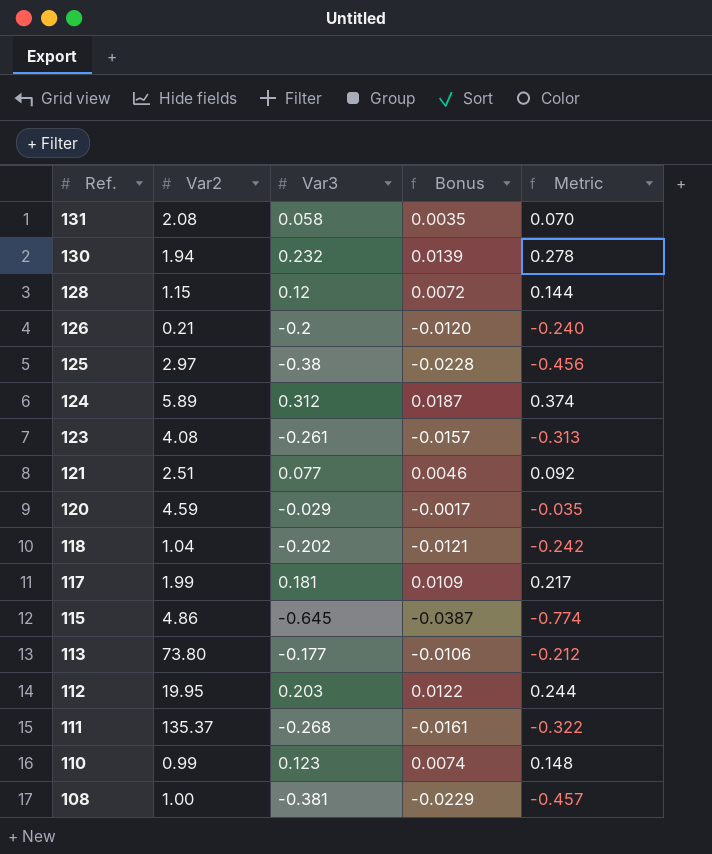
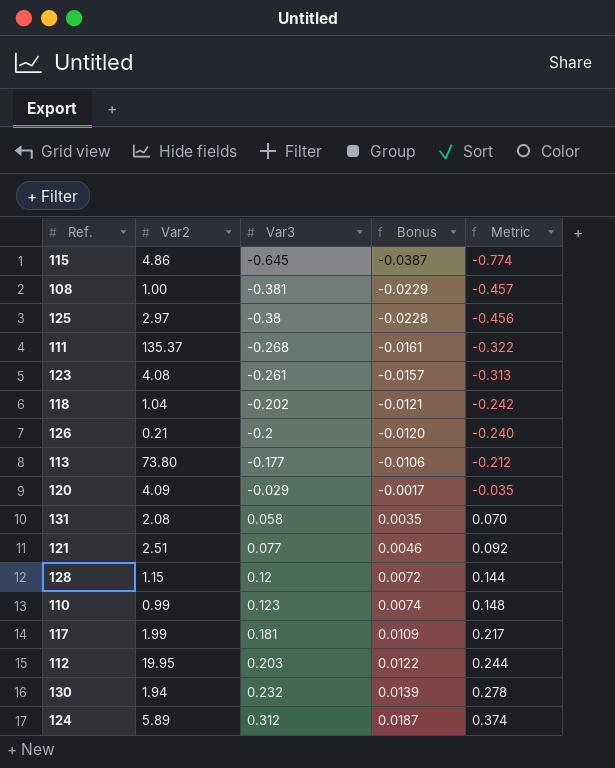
row order: Ref. descending -> Var3 ascending
120 | Var2: 4.59 -> 4.09

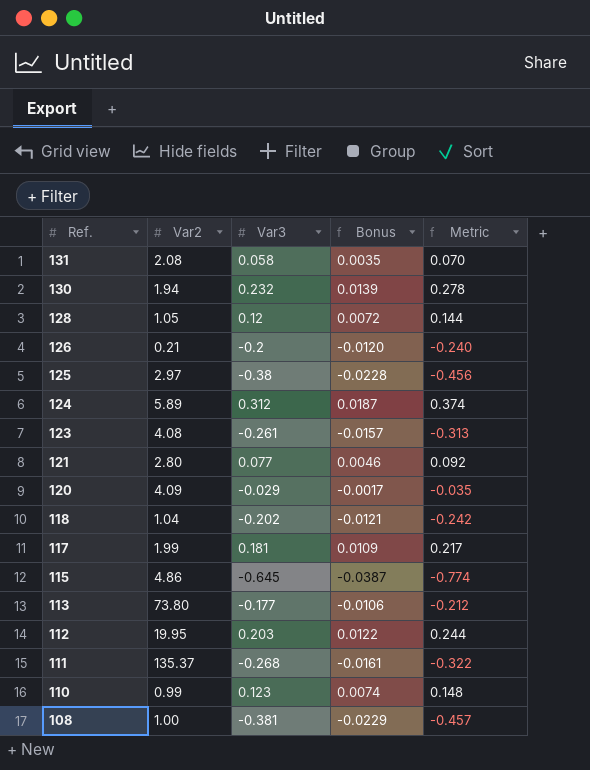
row order: Var3 ascending -> Ref. descending
128 | Var2: 1.15 -> 1.05
121 | Var2: 2.51 -> 2.80

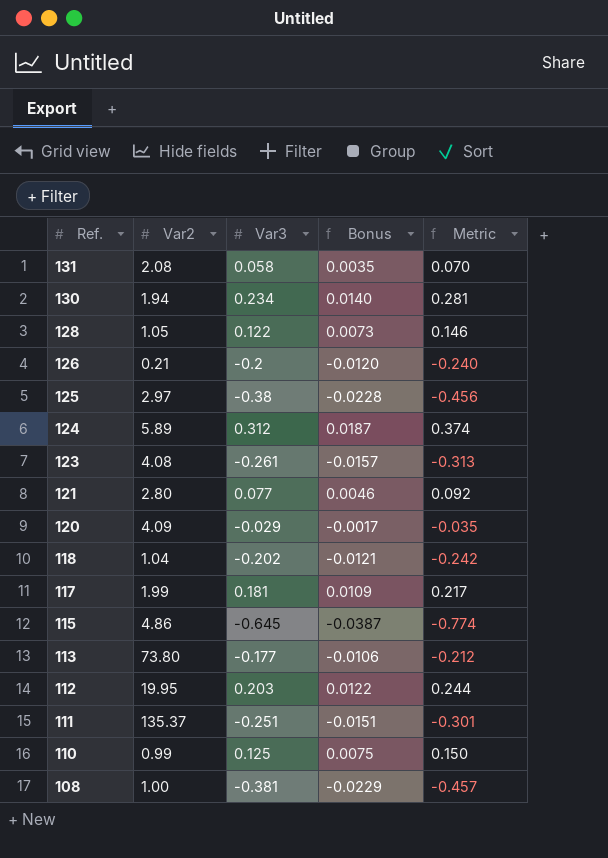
130 | Var3: 0.232 -> 0.234
130 | Bonus: 0.0139 -> 0.0140
130 | Metric: 0.278 -> 0.281
128 | Var3: 0.12 -> 0.122
128 | Bonus: 0.0072 -> 0.0073
128 | Metric: 0.144 -> 0.146
111 | Var3: -0.268 -> -0.251
111 | Bonus: -0.0161 -> -0.0151
111 | Metric: -0.322 -> -0.301
110 | Var3: 0.123 -> 0.125
110 | Bonus: 0.0074 -> 0.0075
110 | Metric: 0.148 -> 0.150

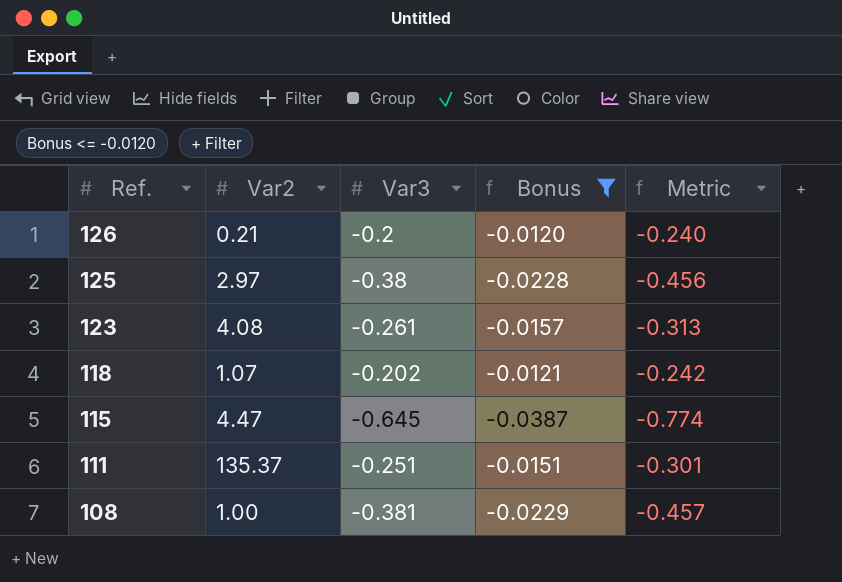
filter: none -> Bonus <= -0.0120
118 | Var2: 1.04 -> 1.07
115 | Var2: 4.86 -> 4.47

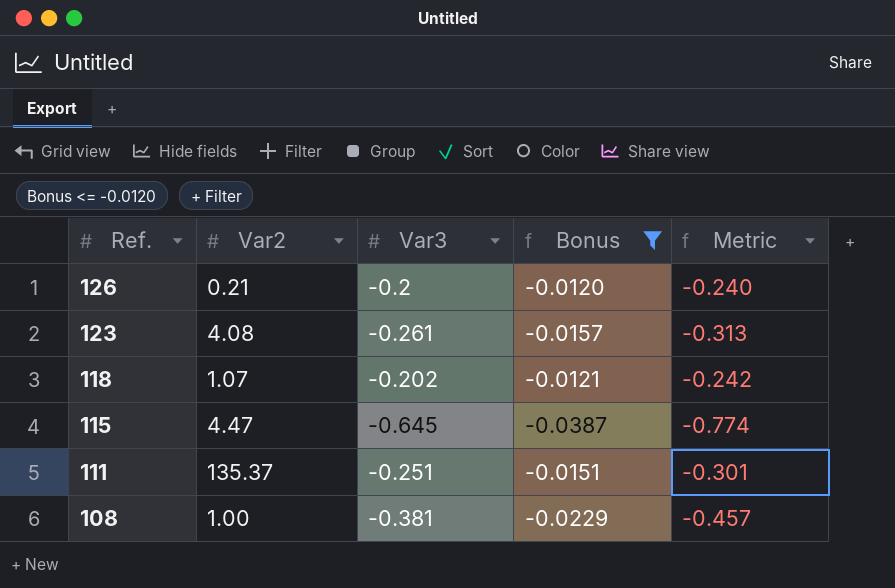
row 125: 2.97 | -0.38 | -0.0228 | -0.456 -> none

